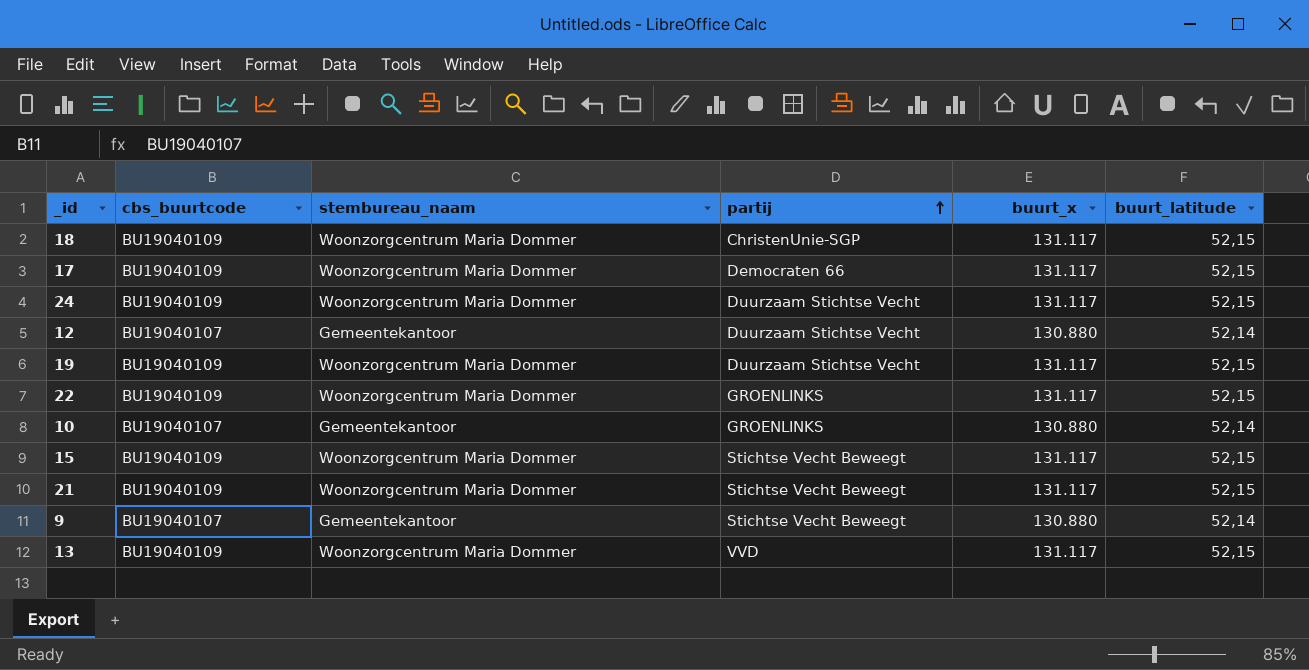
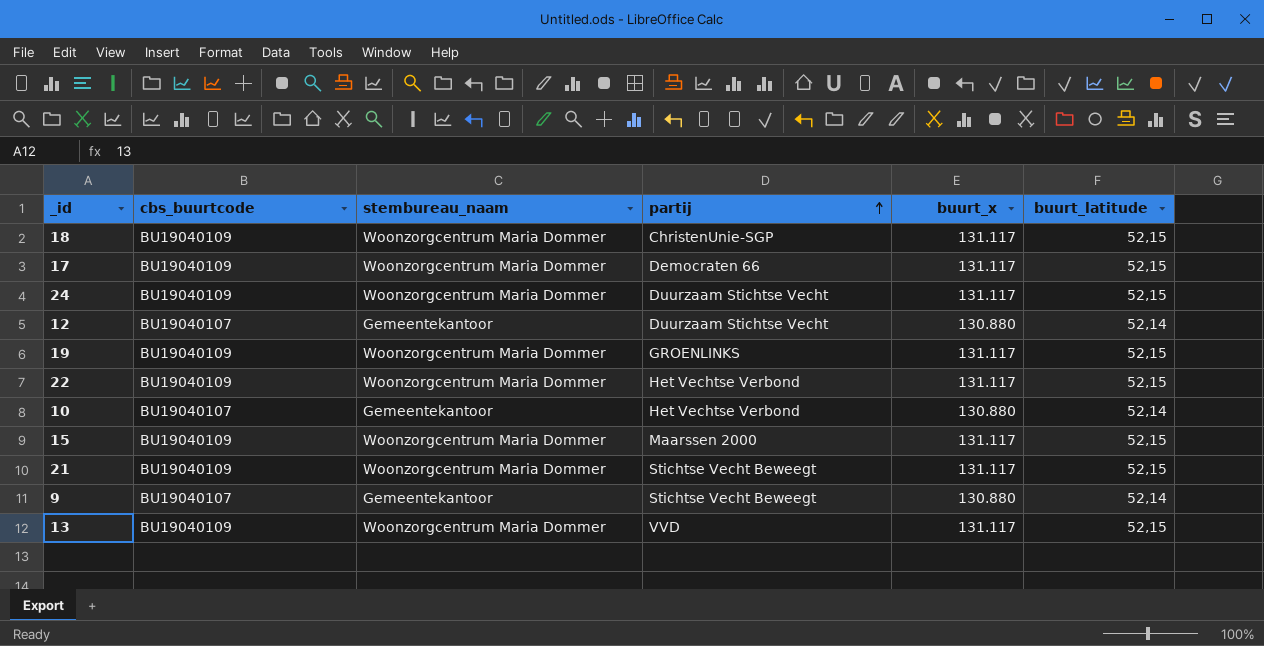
19 | partij: Duurzaam Stichtse Vecht -> GROENLINKS
22 | partij: GROENLINKS -> Het Vechtse Verbond
10 | partij: GROENLINKS -> Het Vechtse Verbond
15 | partij: Stichtse Vecht Beweegt -> Maarssen 2000

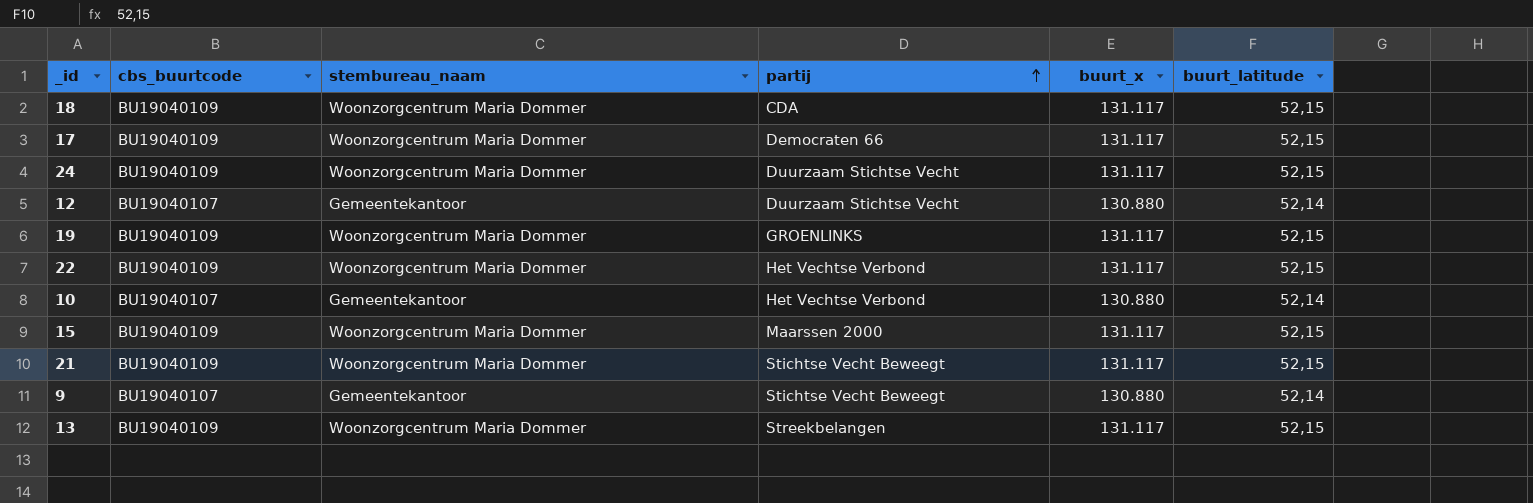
18 | partij: ChristenUnie-SGP -> CDA
13 | partij: VVD -> Streekbelangen

